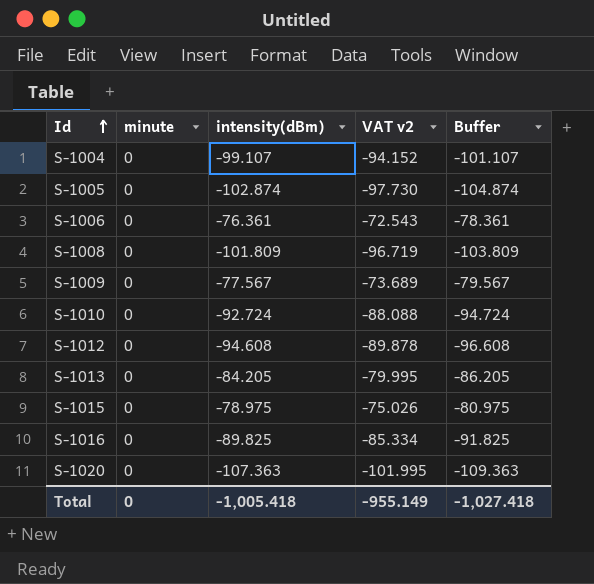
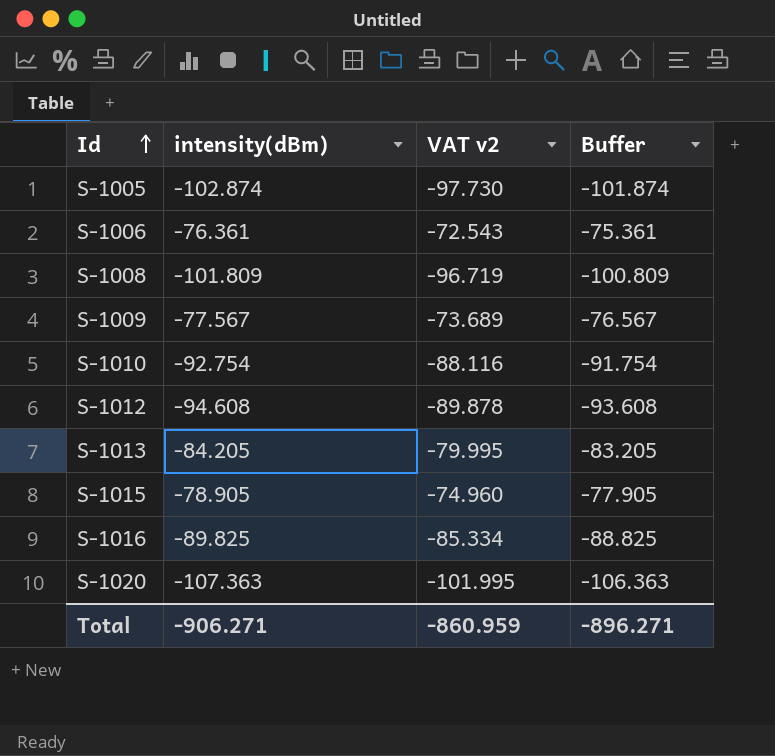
column minute | position: 2 -> none
column Buffer | formula: [intensity(dBm)] - 2 -> [intensity(dBm)] + 1
row S-1004: 0 | -99.107 | -94.152 | -101.107 -> none
S-1010 | intensity(dBm): -92.724 -> -92.754
S-1010 | VAT v2: -88.088 -> -88.116
S-1015 | intensity(dBm): -78.975 -> -78.905
S-1015 | VAT v2: -75.026 -> -74.960
Total | intensity(dBm): -1,005.418 -> -906.271
Total | VAT v2: -955.149 -> -860.959
Total | Buffer: -1,027.418 -> -896.271

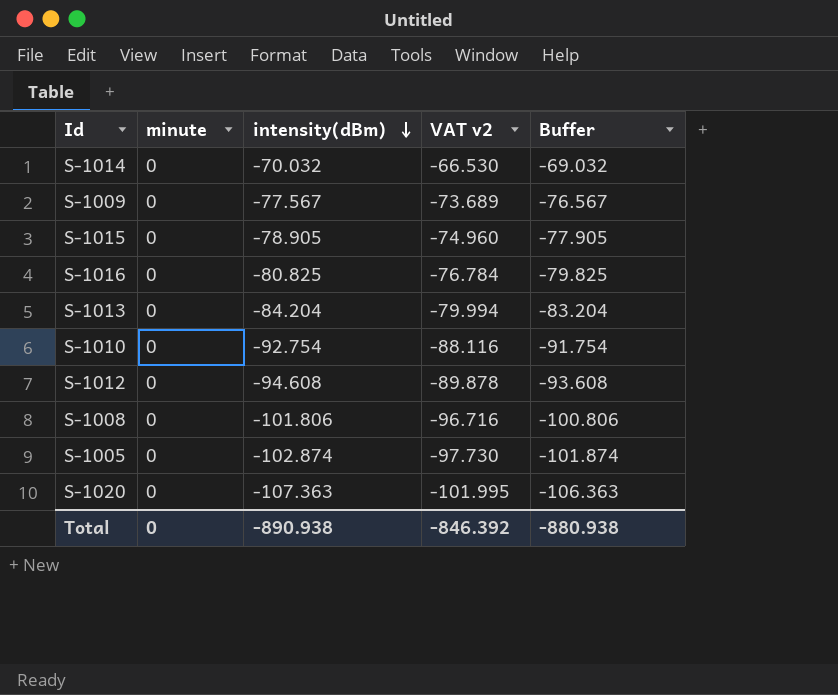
row order: Id ascending -> intensity(dBm) descending
column minute | position: none -> 2
row S-1006: -76.361 | -72.543 | -75.361 -> none
row S-1014: none -> 0 | -70.032 | -66.530 | -69.032
S-1016 | intensity(dBm): -89.825 -> -80.825
S-1016 | VAT v2: -85.334 -> -76.784
S-1016 | Buffer: -88.825 -> -79.825
S-1013 | intensity(dBm): -84.205 -> -84.204
S-1013 | VAT v2: -79.995 -> -79.994
S-1013 | Buffer: -83.205 -> -83.204
S-1008 | intensity(dBm): -101.809 -> -101.806
S-1008 | VAT v2: -96.719 -> -96.716
S-1008 | Buffer: -100.809 -> -100.806
Total | intensity(dBm): -906.271 -> -890.938
Total | VAT v2: -860.959 -> -846.392
Total | Buffer: -896.271 -> -880.938

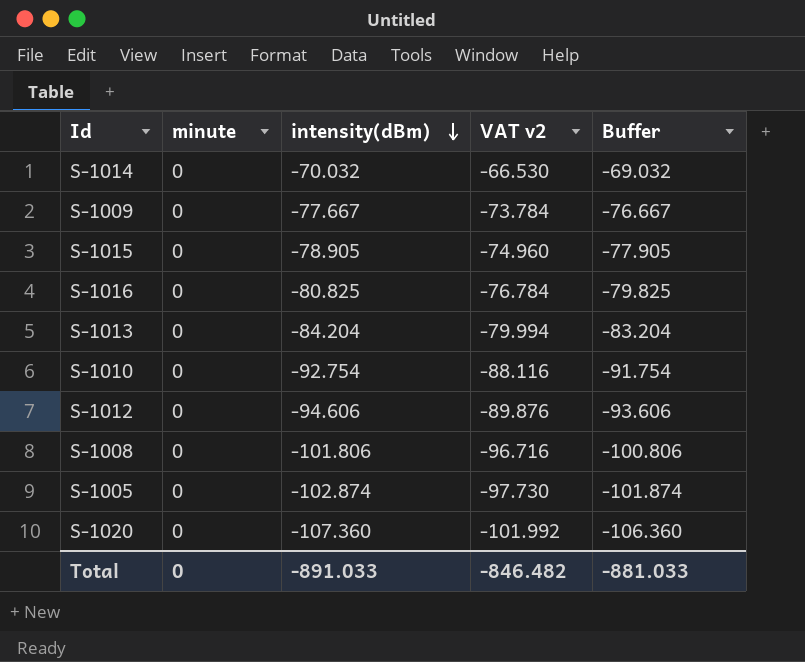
S-1009 | intensity(dBm): -77.567 -> -77.667
S-1009 | VAT v2: -73.689 -> -73.784
S-1009 | Buffer: -76.567 -> -76.667
S-1012 | intensity(dBm): -94.608 -> -94.606
S-1012 | VAT v2: -89.878 -> -89.876
S-1012 | Buffer: -93.608 -> -93.606
S-1020 | intensity(dBm): -107.363 -> -107.360
S-1020 | VAT v2: -101.995 -> -101.992
S-1020 | Buffer: -106.363 -> -106.360
Total | intensity(dBm): -890.938 -> -891.033
Total | VAT v2: -846.392 -> -846.482
Total | Buffer: -880.938 -> -881.033

